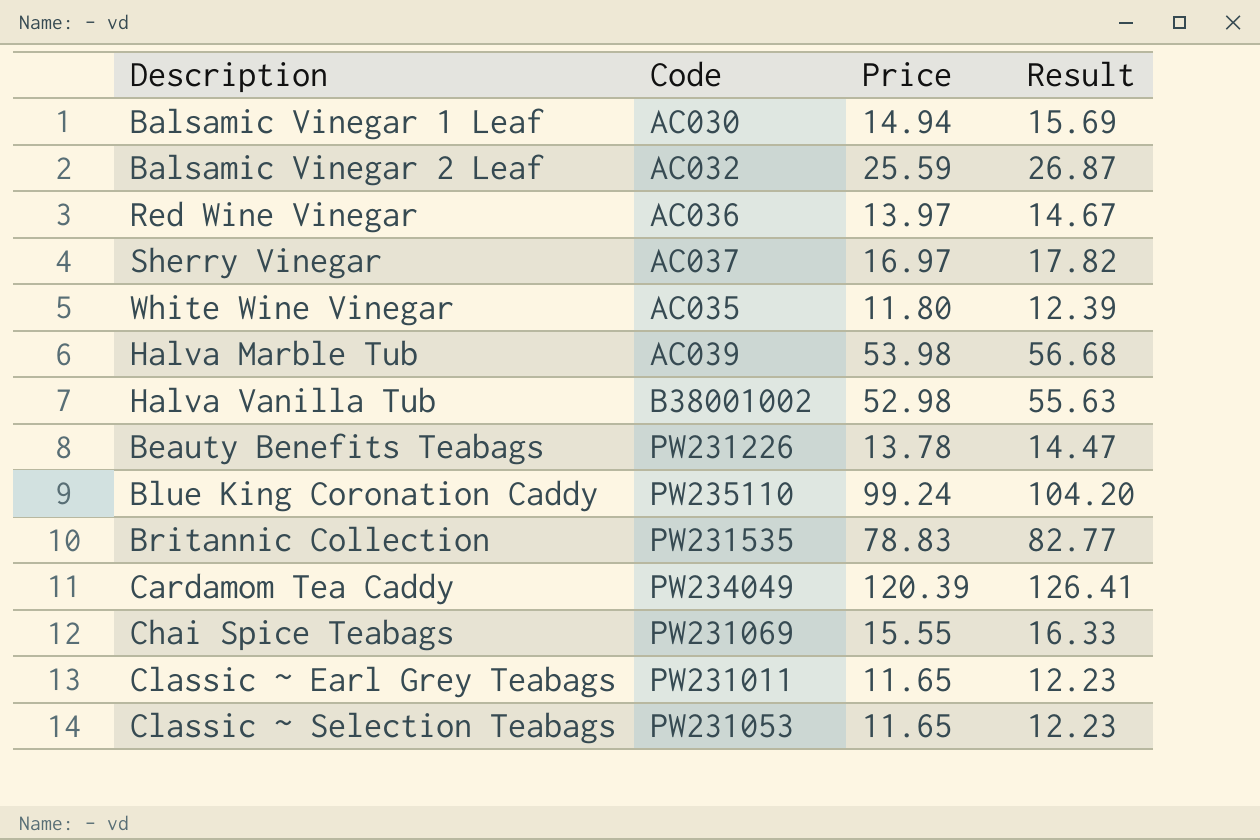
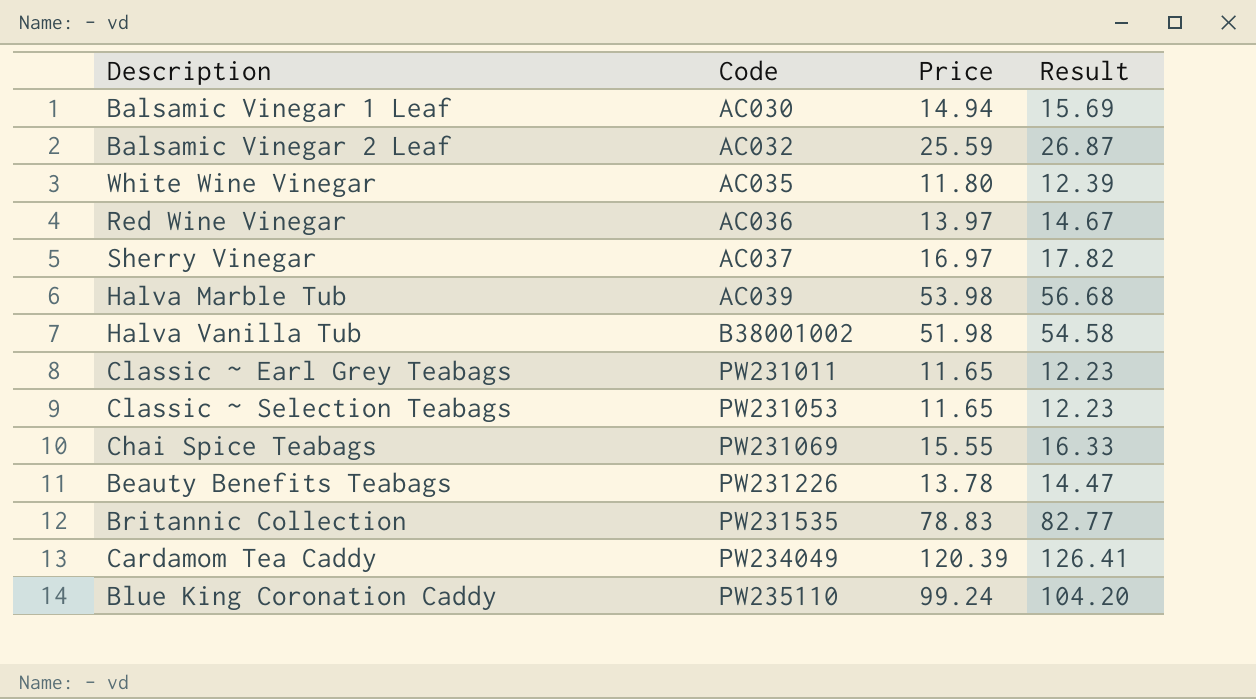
row order: none -> Code ascending
Halva Vanilla Tub | Price: 52.98 -> 51.98
Halva Vanilla Tub | Result: 55.63 -> 54.58

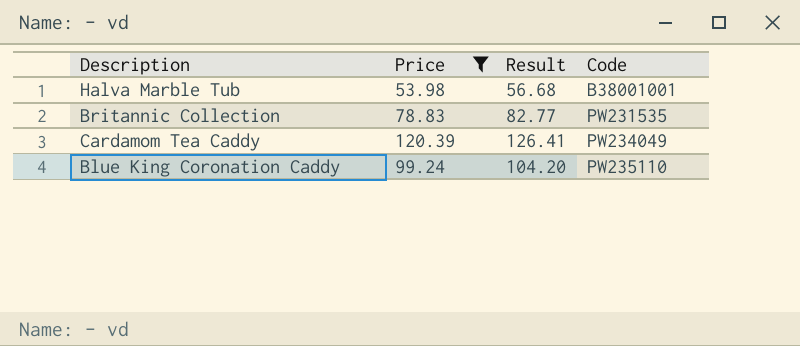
filter: none -> Price >= 53.98
column Code | position: 2 -> 4
Halva Marble Tub | Code: AC039 -> B38001001

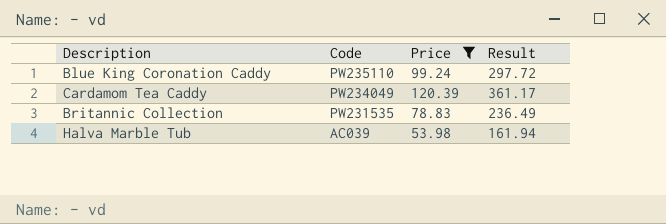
row order: Code ascending -> Code descending
column Code | position: 4 -> 2
column Result | formula: [Price] * 1.05 -> [Price] * 3
Halva Marble Tub | Code: B38001001 -> AC039

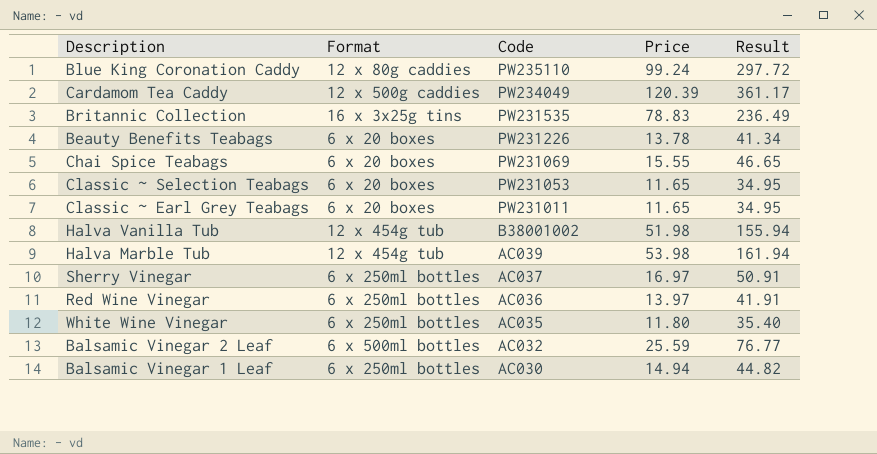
filter: Price >= 53.98 -> none
column Format | position: none -> 2

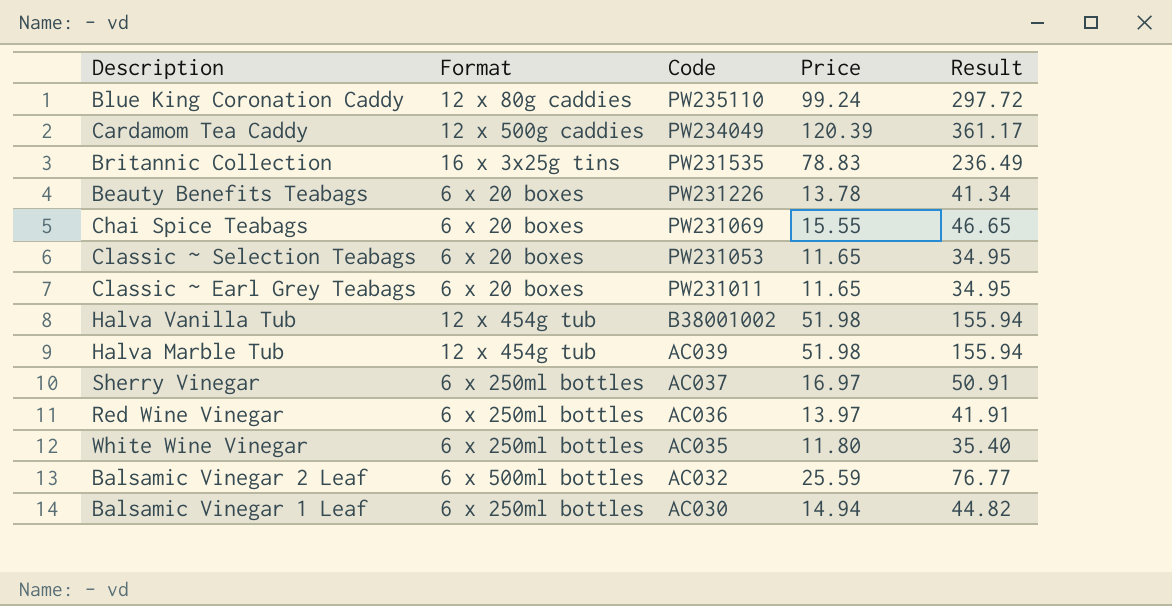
Halva Marble Tub | Price: 53.98 -> 51.98
Halva Marble Tub | Result: 161.94 -> 155.94

